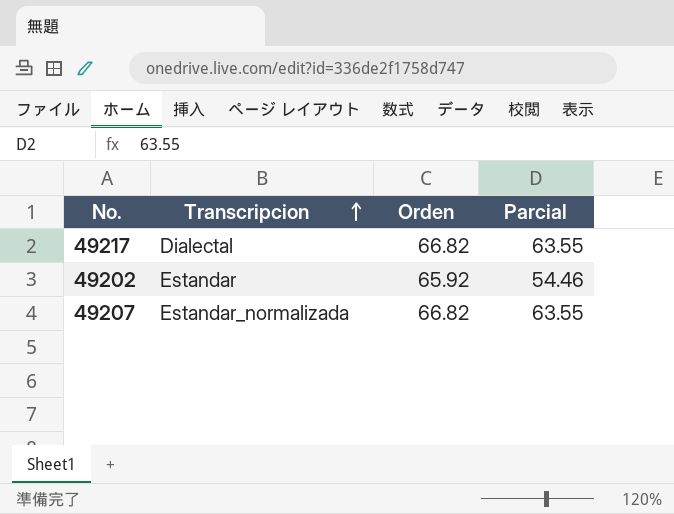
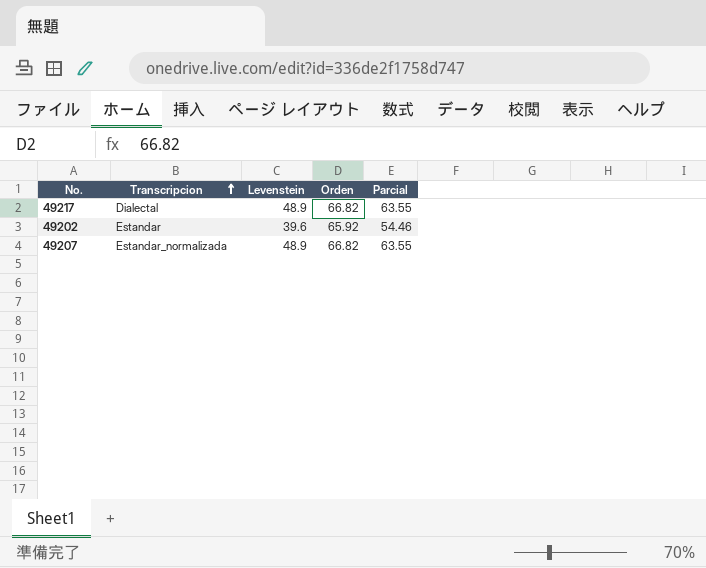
column Levenstein | position: none -> 3

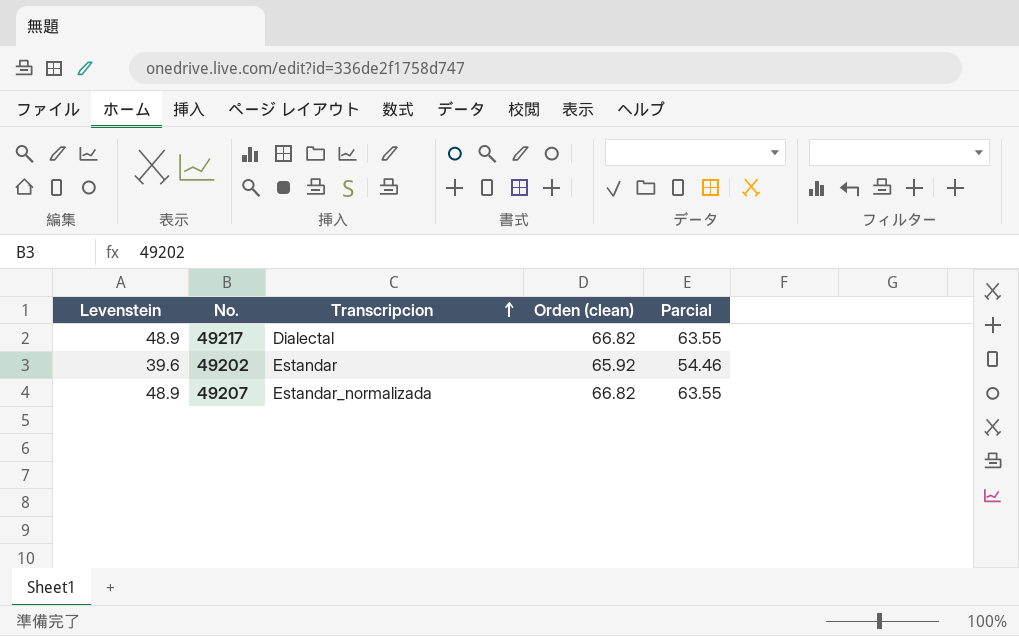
column Levenstein | position: 3 -> 1
column name: Orden -> Orden (clean)

